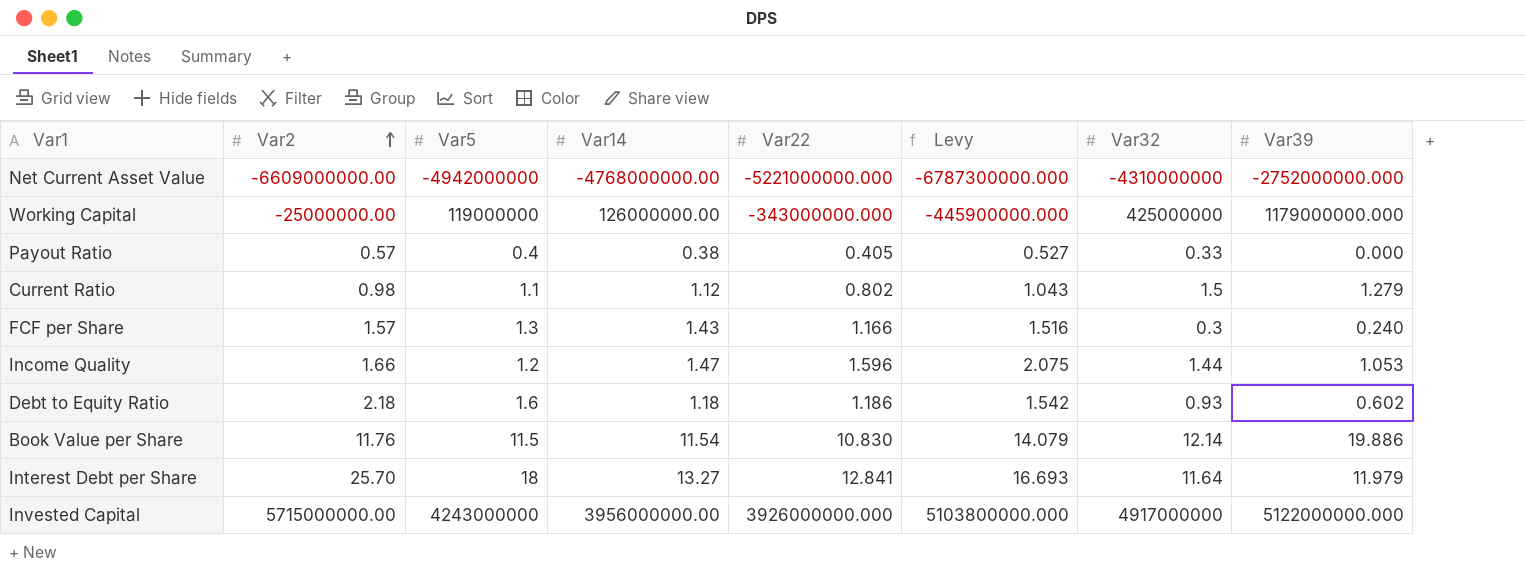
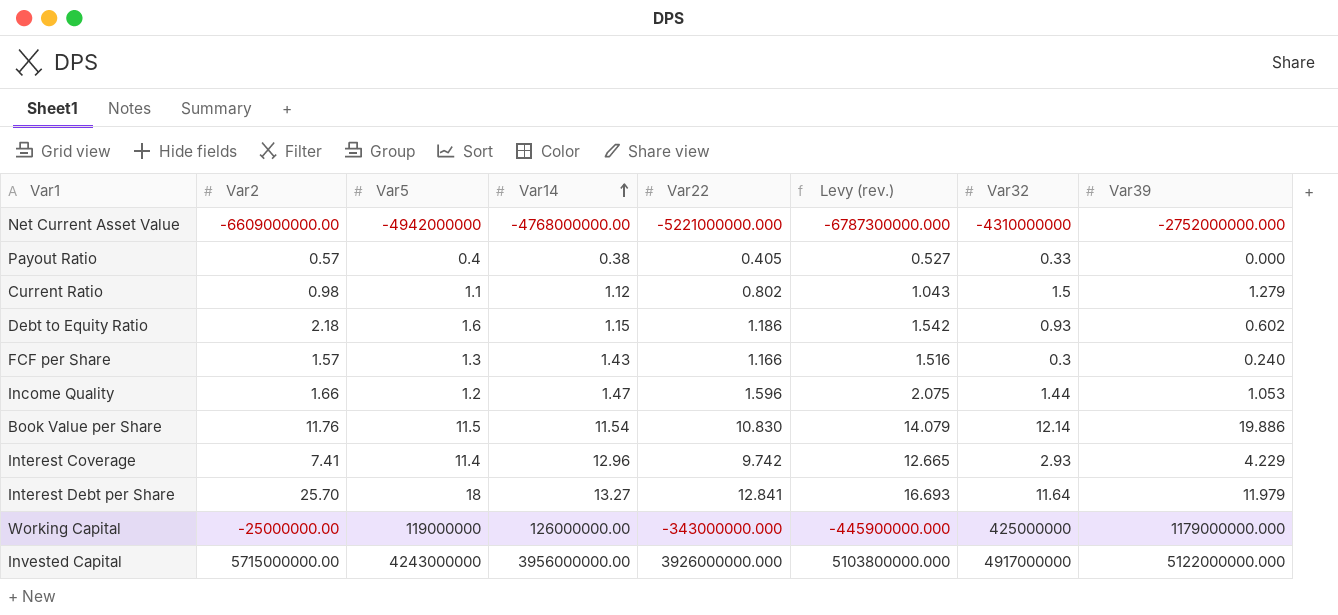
row order: Var2 ascending -> Var14 ascending
column name: Levy -> Levy (rev.)
Debt to Equity Ratio | Var14: 1.18 -> 1.15
row Interest Coverage: none -> 7.41 | 11.4 | 12.96 | 9.742 | 12.665 | 2.93 | 4.229

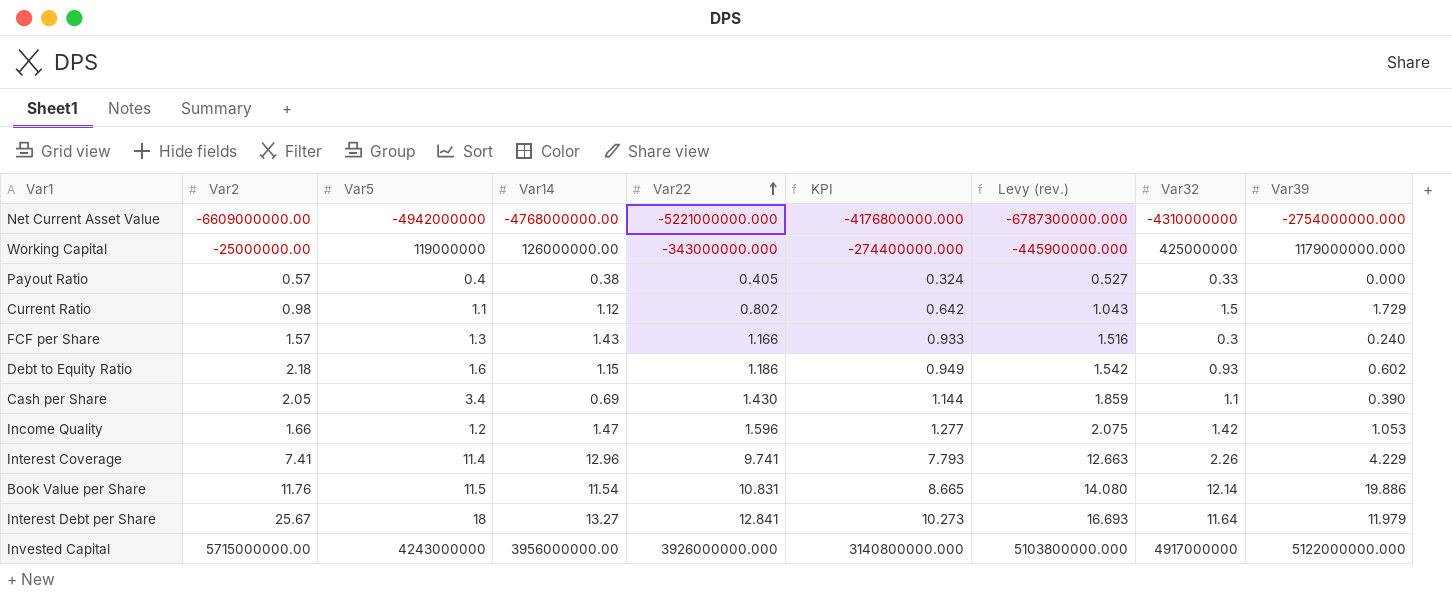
row order: Var14 ascending -> Var22 ascending
column KPI | formula: none -> [Var22] * 0.8
Net Current Asset Value | Var39: -2752000000.000 -> -2754000000.000
Current Ratio | Var39: 1.279 -> 1.729
row Cash per Share: none -> 2.05 | 3.4 | 0.69 | 1.430 | 1.144 | 1.859 | 1.1 | 0.390
Income Quality | Var32: 1.44 -> 1.42
Interest Coverage | Var22: 9.742 -> 9.741
Interest Coverage | Levy (rev.): 12.665 -> 12.663
Interest Coverage | Var32: 2.93 -> 2.26
Book Value per Share | Var22: 10.830 -> 10.831
Book Value per Share | Levy (rev.): 14.079 -> 14.080
Interest Debt per Share | Var2: 25.70 -> 25.67

